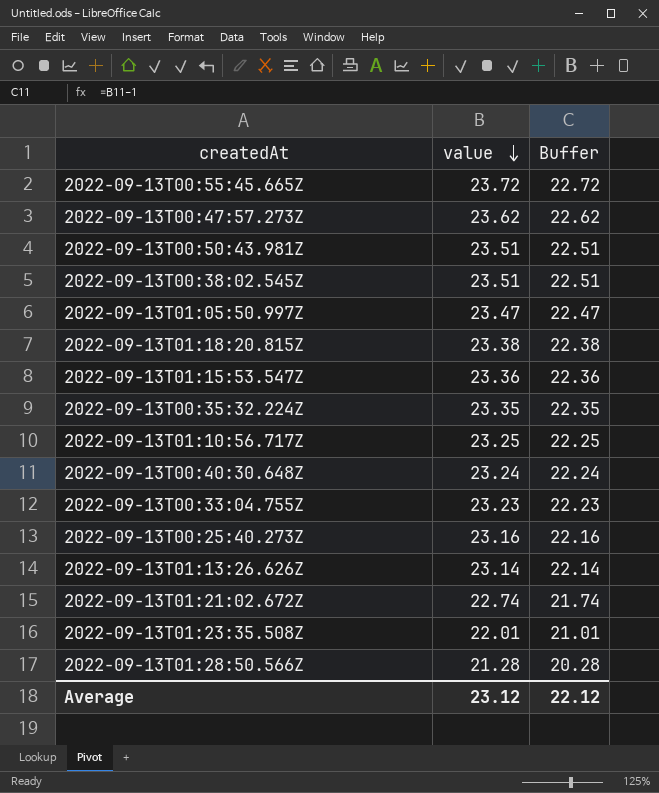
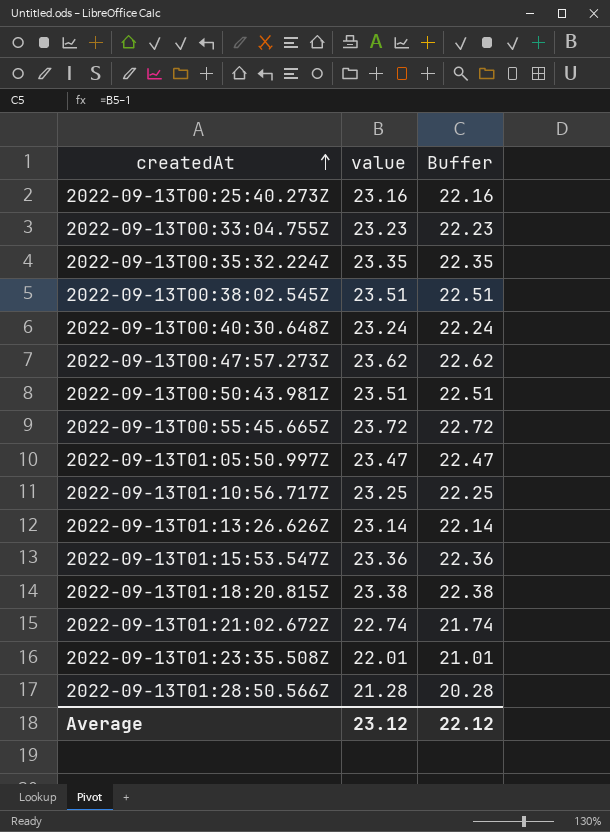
row order: value descending -> createdAt ascending

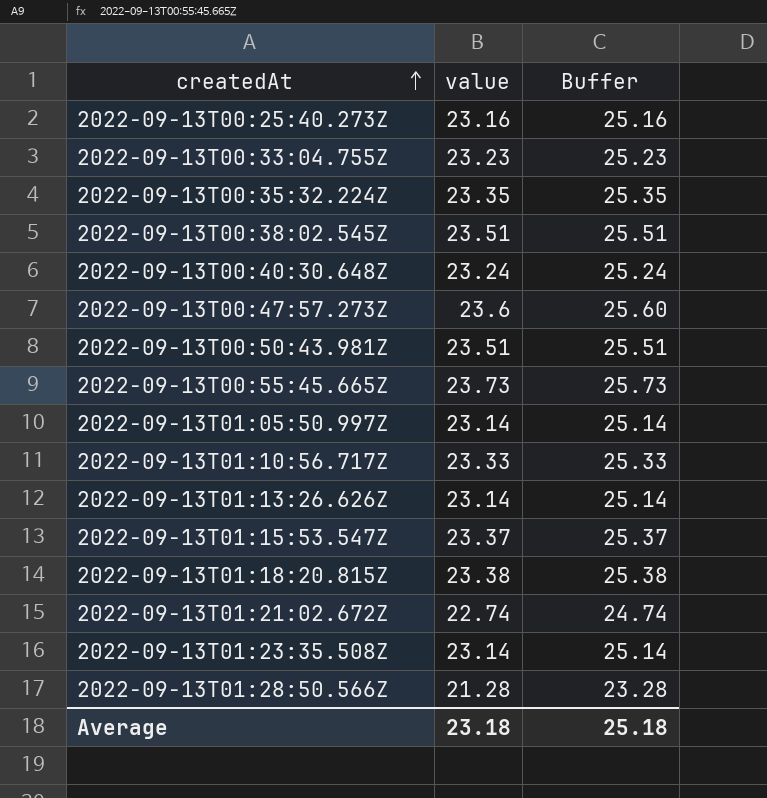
column Buffer | formula: [value] - 1 -> [value] + 2
2022-09-13T00:47:57.273Z | value: 23.62 -> 23.6
2022-09-13T00:55:45.665Z | value: 23.72 -> 23.73
2022-09-13T01:05:50.997Z | value: 23.47 -> 23.14
2022-09-13T01:10:56.717Z | value: 23.25 -> 23.33
2022-09-13T01:15:53.547Z | value: 23.36 -> 23.37
2022-09-13T01:23:35.508Z | value: 22.01 -> 23.14
Average | value: 23.12 -> 23.18
Average | Buffer: 22.12 -> 25.18

